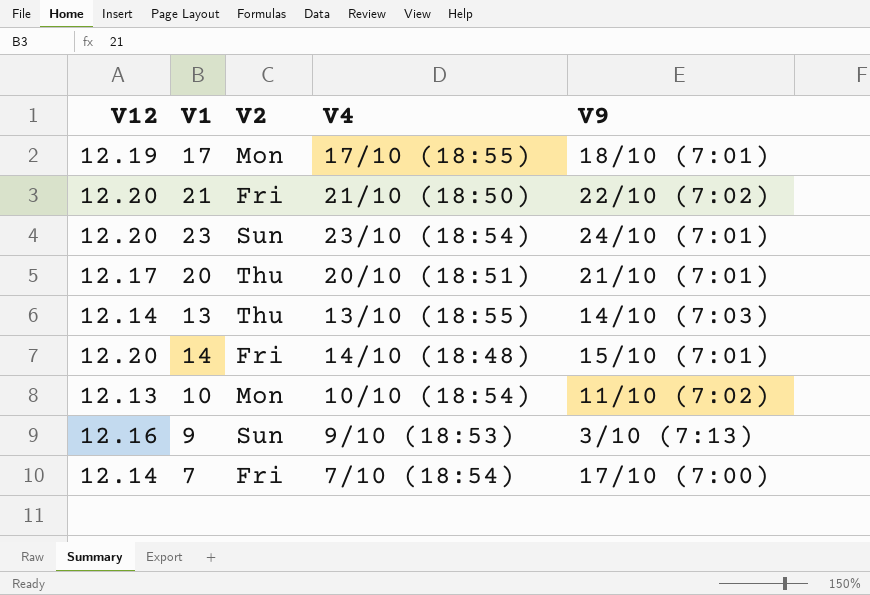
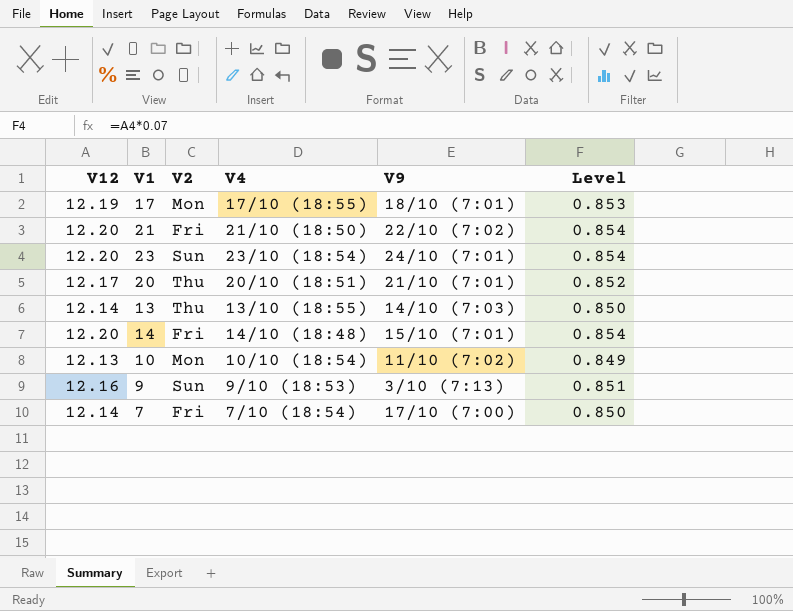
column Level | formula: none -> [V12] * 0.07

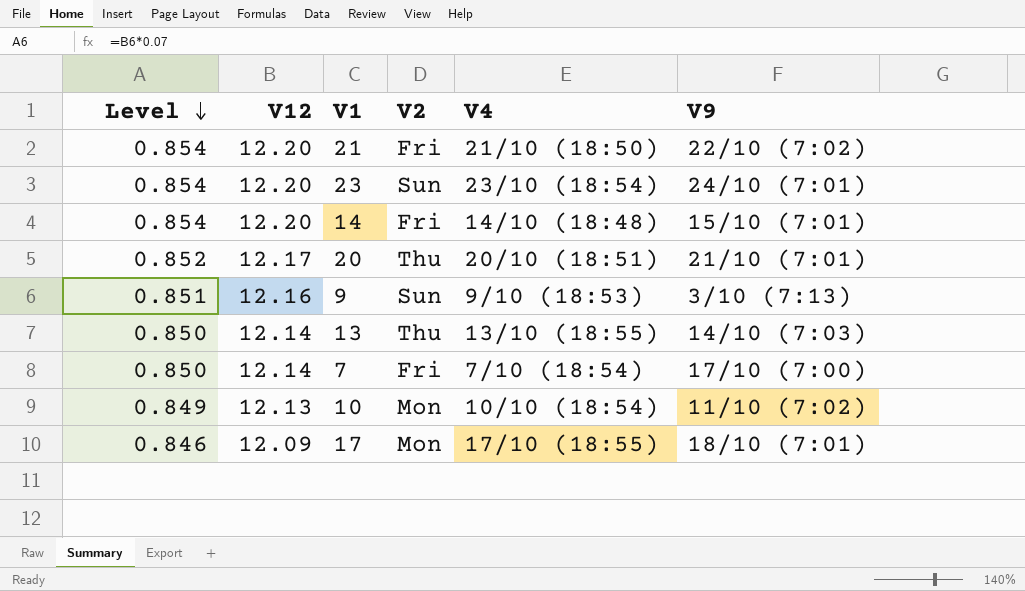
row order: none -> Level descending
column Level | position: 6 -> 1
17 | Level: 0.853 -> 0.846
17 | V12: 12.19 -> 12.09

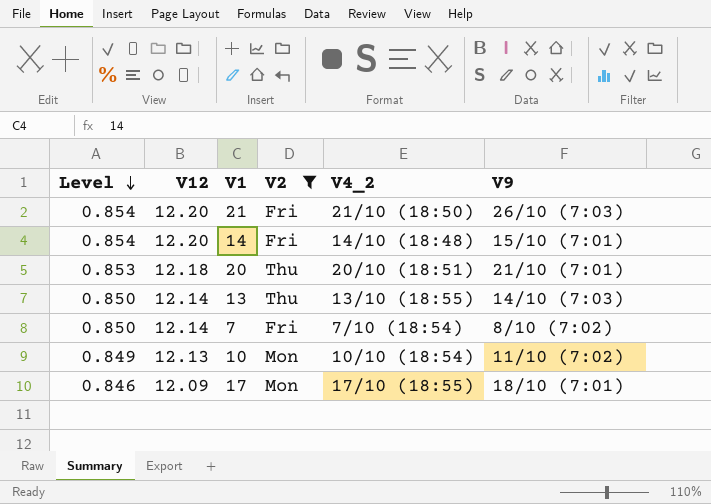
filter: none -> V2 != Sun
column name: V4 -> V4_2
21 | V9: 22/10 (7:02) -> 26/10 (7:03)
20 | Level: 0.852 -> 0.853
20 | V12: 12.17 -> 12.18
7 | V9: 17/10 (7:00) -> 8/10 (7:02)

